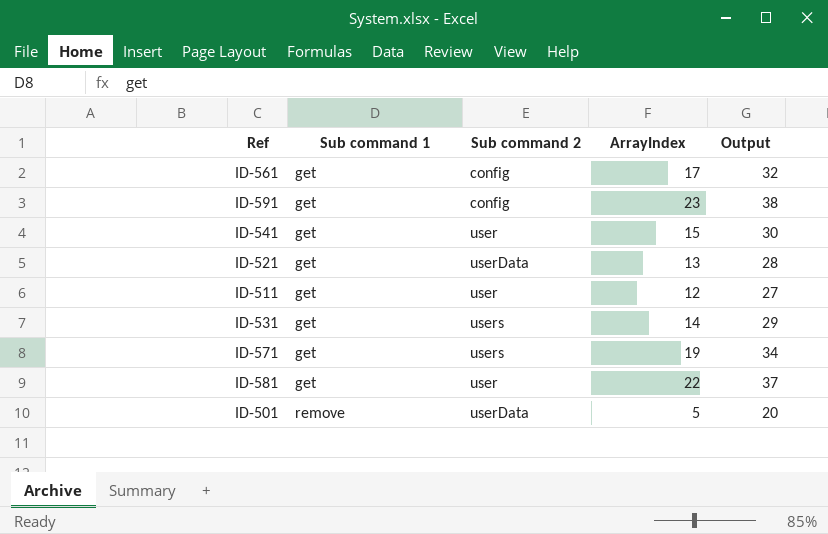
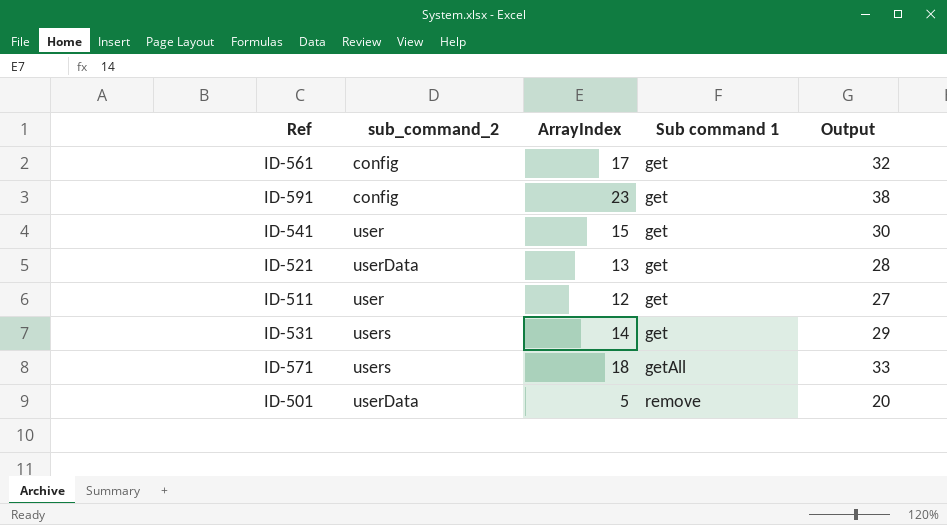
column name: Sub command 2 -> sub_command_2
column Sub command 1 | position: 2 -> 4
row ID-581: get | user | 22 | 37 -> none
ID-571 | ArrayIndex: 19 -> 18
ID-571 | Sub command 1: get -> getAll
ID-571 | Output: 34 -> 33

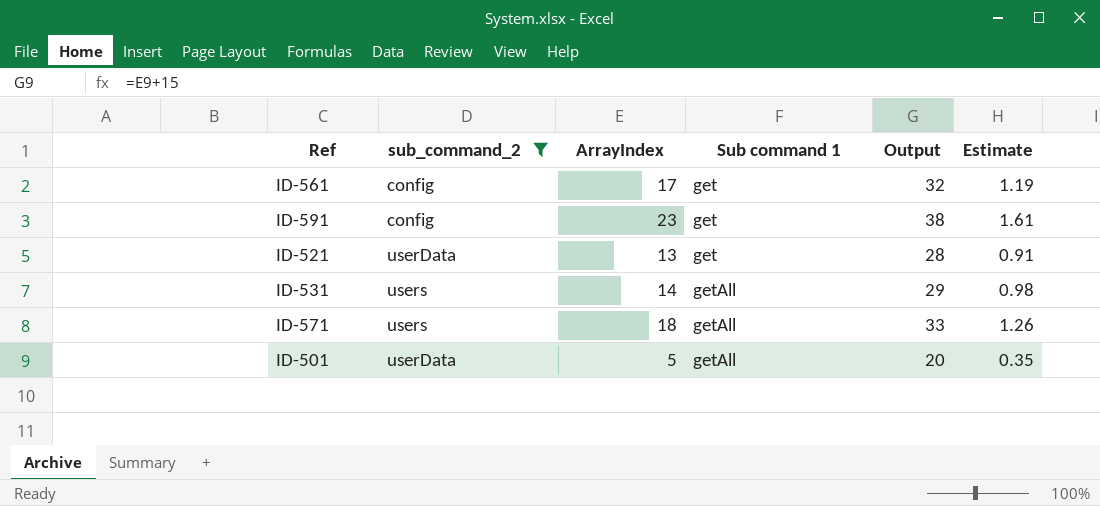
filter: none -> sub_command_2 != user
column Estimate | formula: none -> [ArrayIndex] * 0.07
ID-531 | Sub command 1: get -> getAll
ID-501 | Sub command 1: remove -> getAll

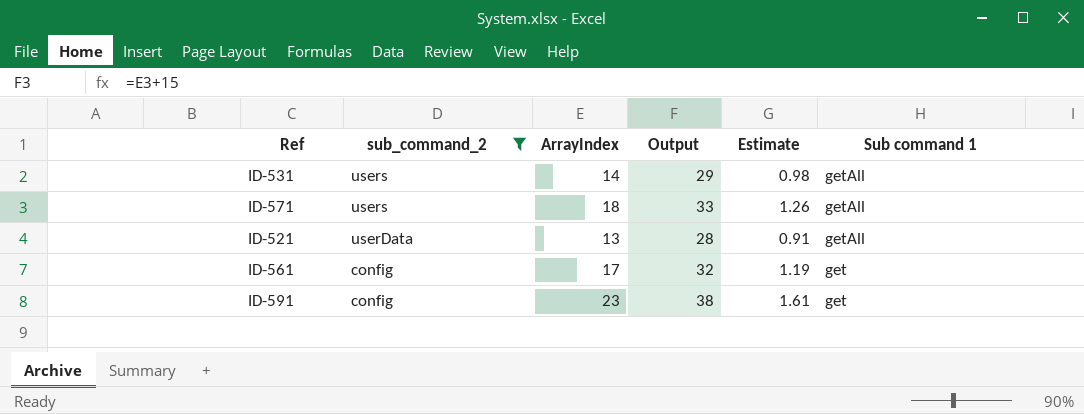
row order: Sub command 1 ascending -> sub_command_2 descending
column Sub command 1 | position: 4 -> 6
row ID-501: userData | 5 | getAll | 20 | 0.35 -> none
ID-521 | Sub command 1: get -> getAll

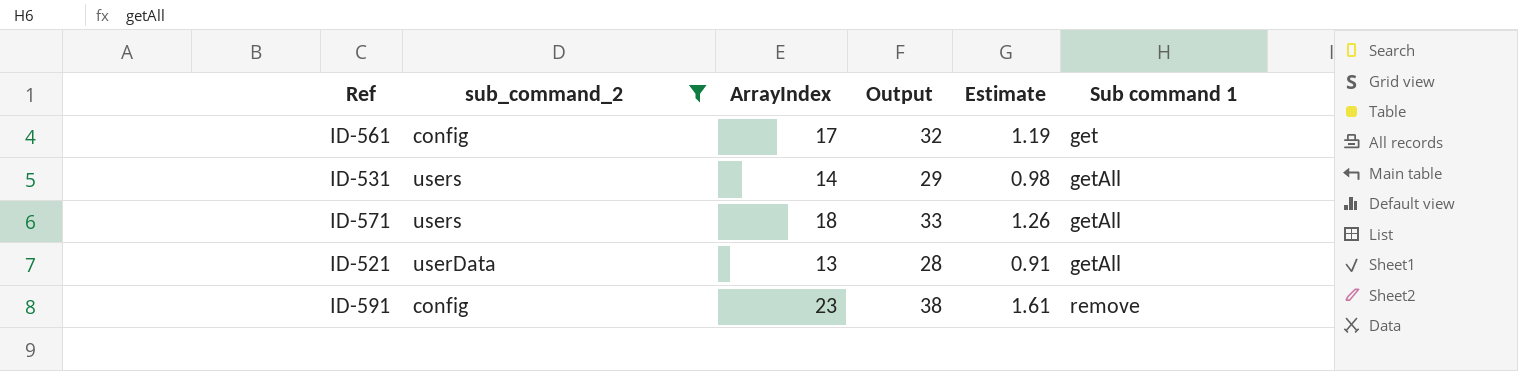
row order: sub_command_2 descending -> Sub command 1 ascending
ID-591 | Sub command 1: get -> remove

